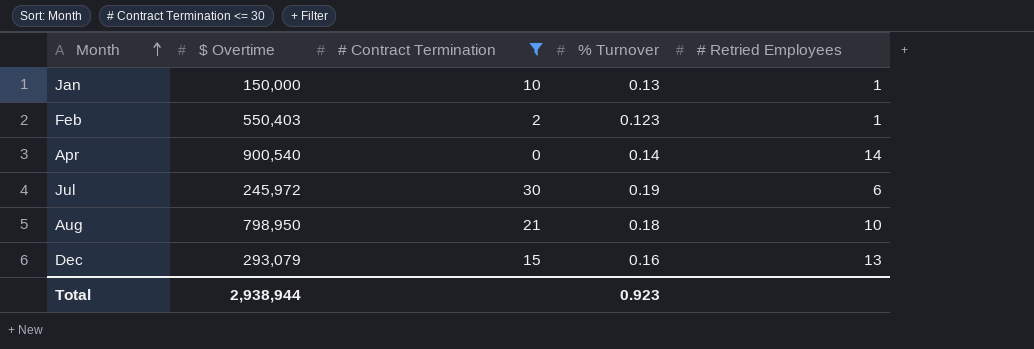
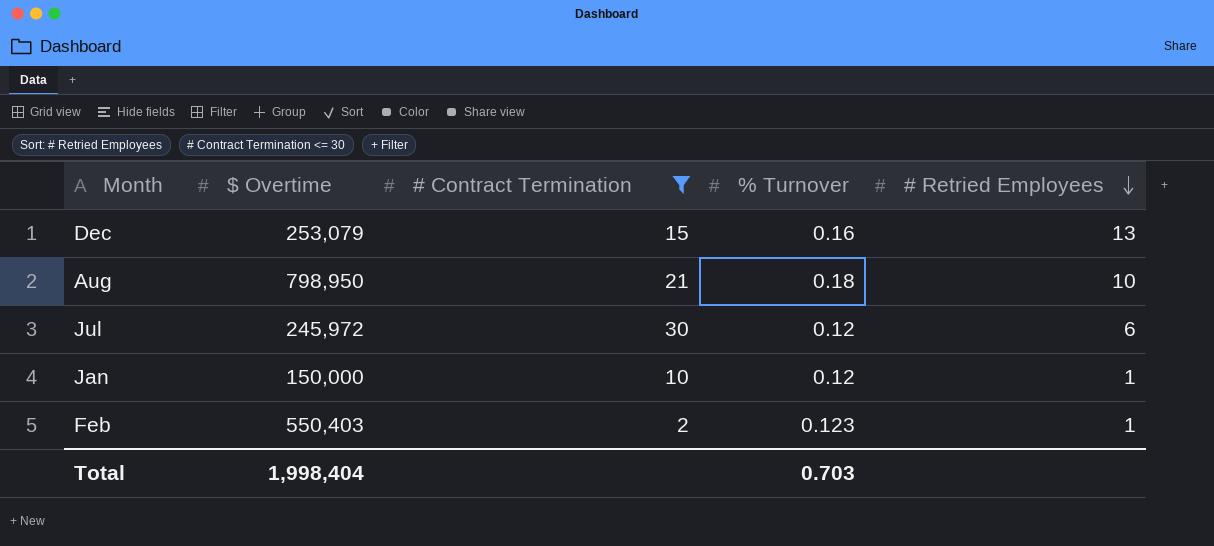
row order: Month ascending -> # Retried Employees descending
row Apr: 900,540 | 0 | 0.14 | 14 -> none
Dec | $ Overtime: 293,079 -> 253,079
Jul | % Turnover: 0.19 -> 0.12
Jan | % Turnover: 0.13 -> 0.12
Total | $ Overtime: 2,938,944 -> 1,998,404
Total | % Turnover: 0.923 -> 0.703

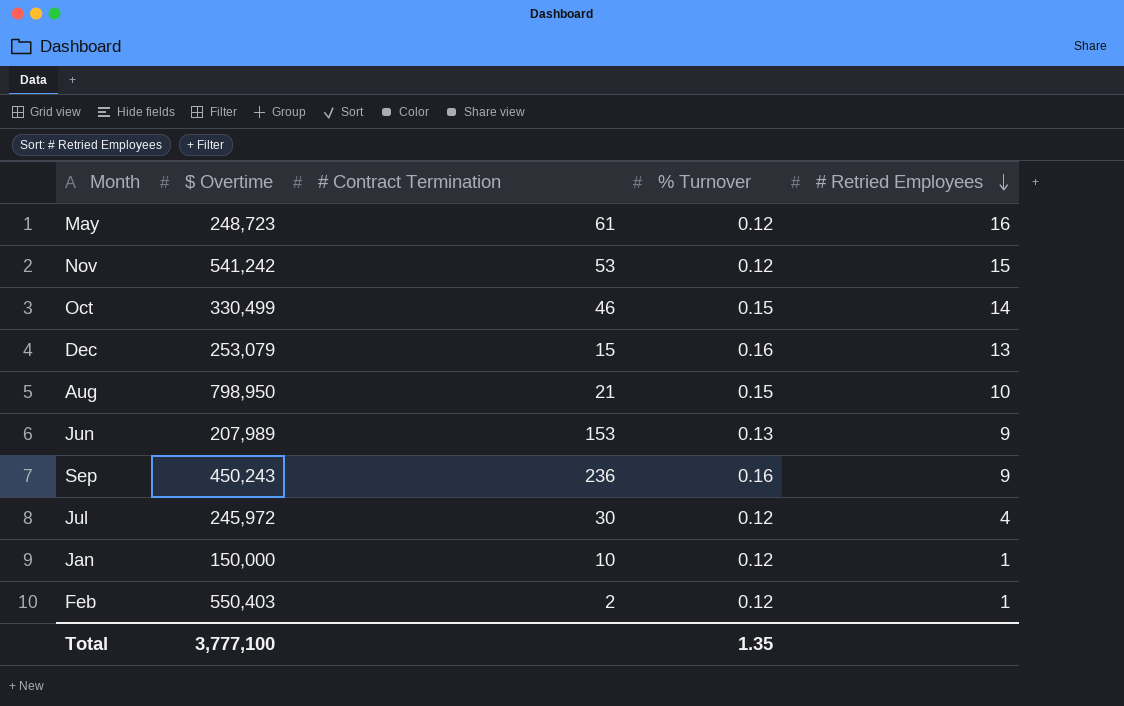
filter: # Contract Termination <= 30 -> none
Aug | % Turnover: 0.18 -> 0.15
Jul | # Retried Employees: 6 -> 4
Feb | % Turnover: 0.123 -> 0.12
Total | $ Overtime: 1,998,404 -> 3,777,100
Total | % Turnover: 0.703 -> 1.35

